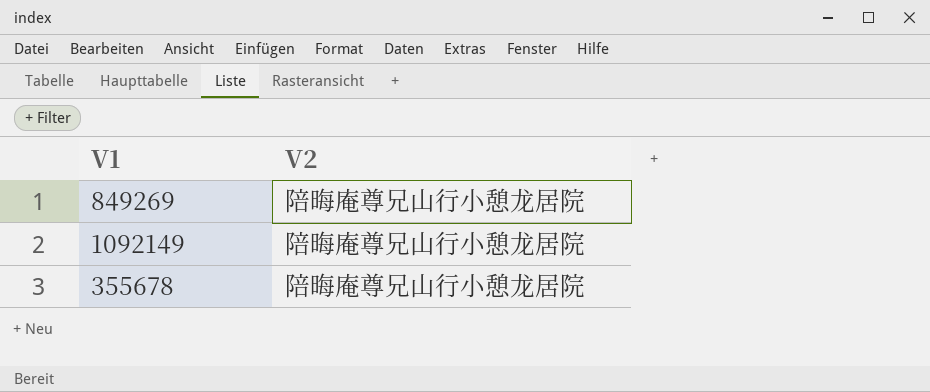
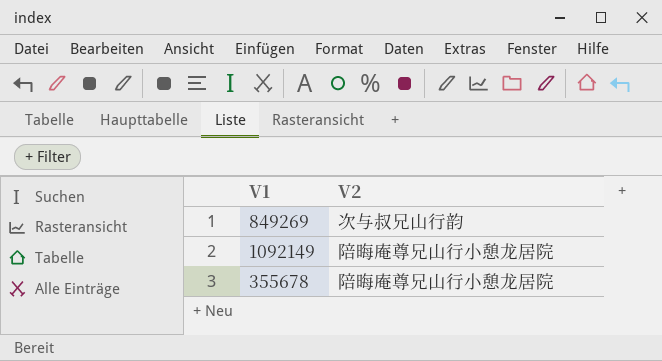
849269 | V2: 陪晦庵尊兄山行小憩龙居院 -> 次与叔兄山行韵

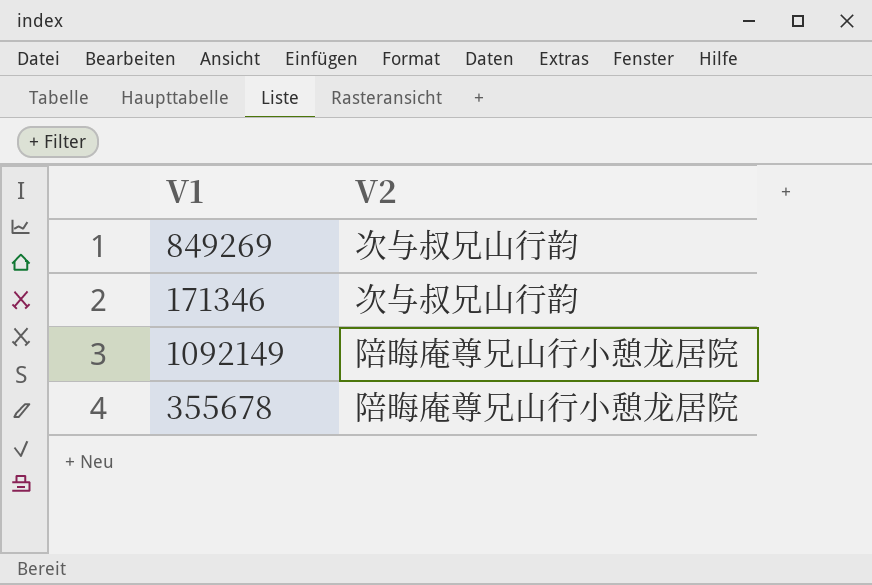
row 171346: none -> 次与叔兄山行韵

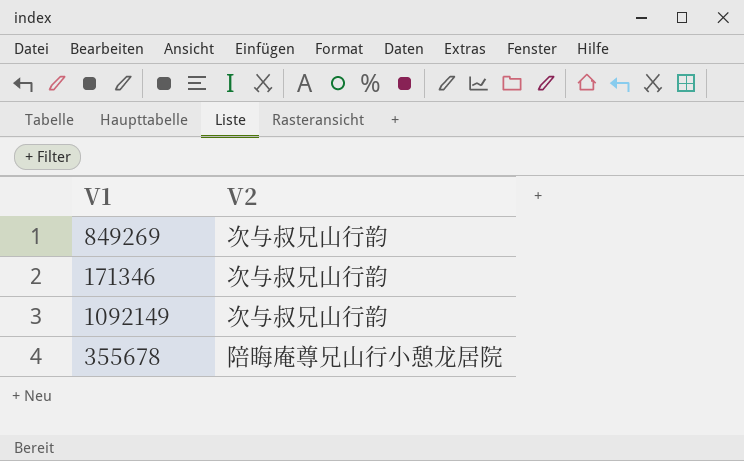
1092149 | V2: 陪晦庵尊兄山行小憩龙居院 -> 次与叔兄山行韵

